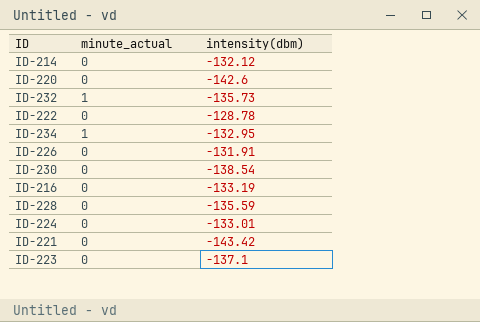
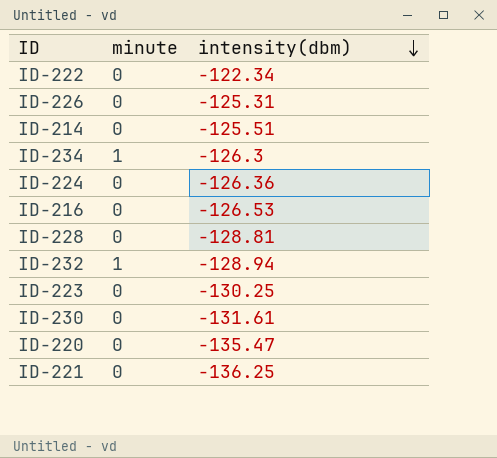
row order: none -> intensity(dbm) descending
column name: minute_actual -> minute
ID-222 | intensity(dbm): -128.78 -> -122.34
ID-226 | intensity(dbm): -131.91 -> -125.31
ID-214 | intensity(dbm): -132.12 -> -125.51
ID-234 | intensity(dbm): -132.95 -> -126.3
ID-224 | intensity(dbm): -133.01 -> -126.36
ID-216 | intensity(dbm): -133.19 -> -126.53
ID-228 | intensity(dbm): -135.59 -> -128.81
ID-232 | intensity(dbm): -135.73 -> -128.94
ID-223 | intensity(dbm): -137.1 -> -130.25
ID-230 | intensity(dbm): -138.54 -> -131.61
ID-220 | intensity(dbm): -142.6 -> -135.47
ID-221 | intensity(dbm): -143.42 -> -136.25

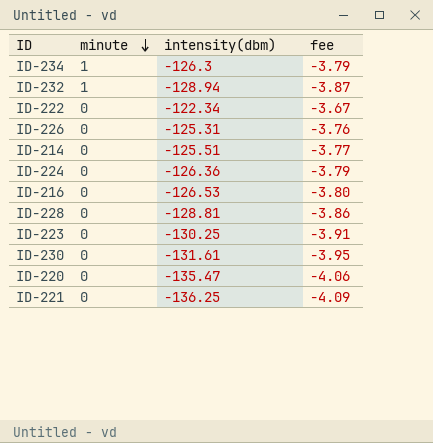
row order: intensity(dbm) descending -> minute descending
column fee | formula: none -> [intensity(dbm)] * 0.03

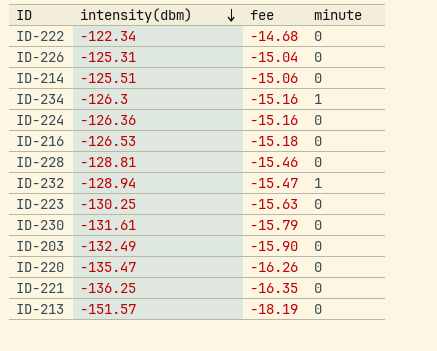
row order: minute descending -> intensity(dbm) descending
column fee | formula: [intensity(dbm)] * 0.03 -> [intensity(dbm)] * 0.12
column minute | position: 2 -> 4
row ID-203: none -> -132.49 | -15.90 | 0
row ID-213: none -> -151.57 | -18.19 | 0

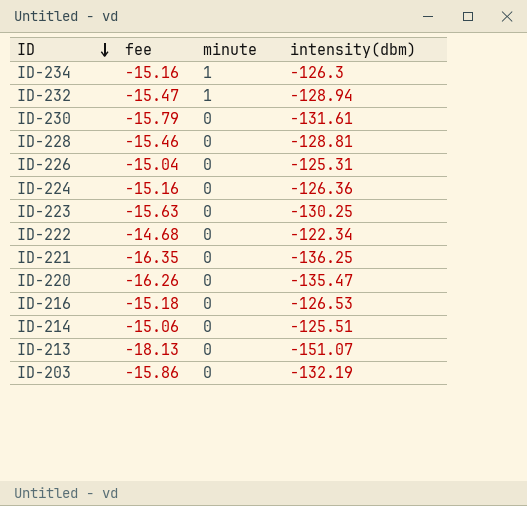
row order: intensity(dbm) descending -> ID descending
column intensity(dbm) | position: 2 -> 4
ID-213 | fee: -18.19 -> -18.13
ID-213 | intensity(dbm): -151.57 -> -151.07
ID-203 | fee: -15.90 -> -15.86
ID-203 | intensity(dbm): -132.49 -> -132.19

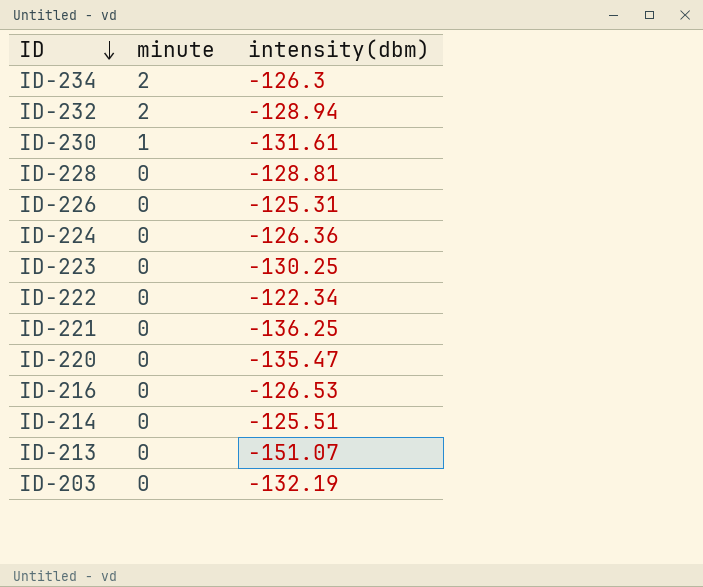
column fee | formula: [intensity(dbm)] * 0.12 -> none
ID-234 | minute: 1 -> 2
ID-232 | minute: 1 -> 2
ID-230 | minute: 0 -> 1

